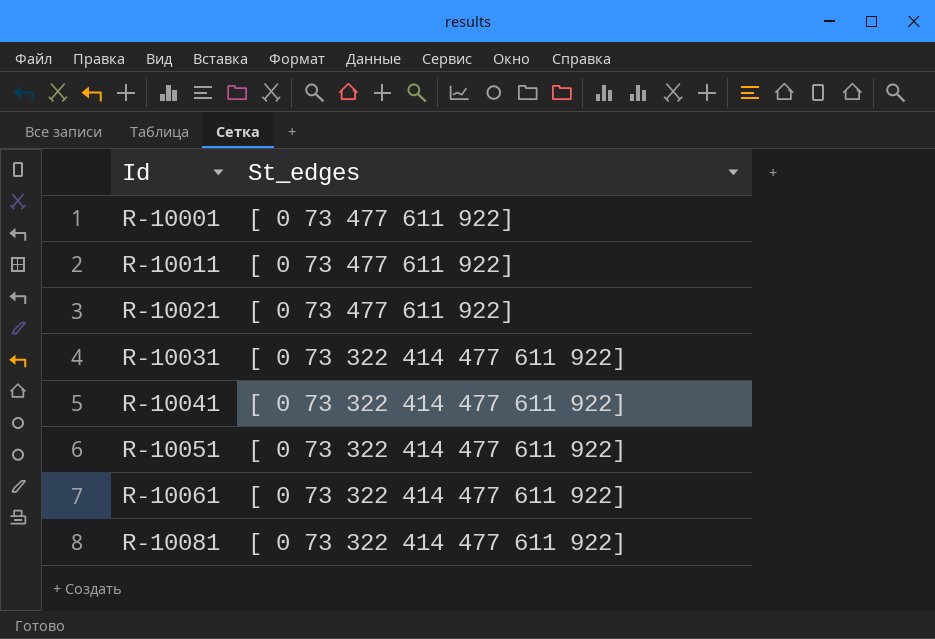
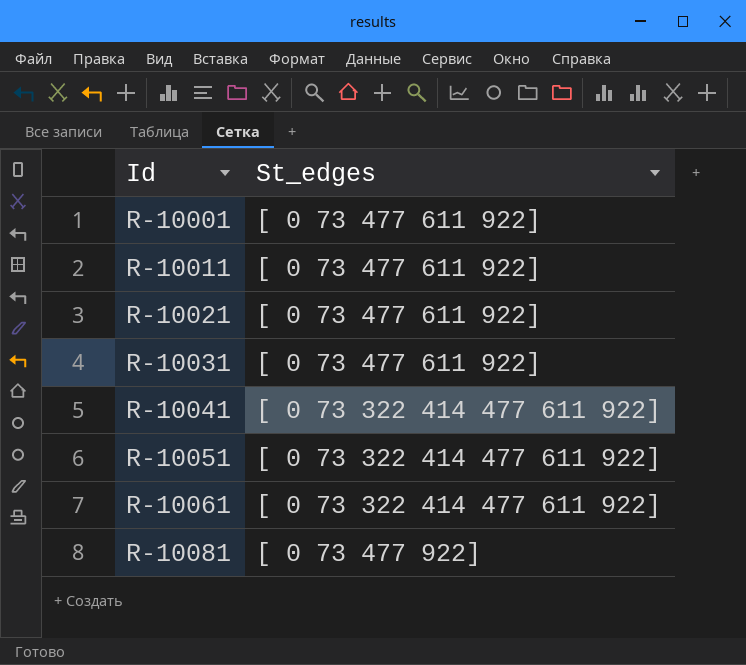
R-10031 | St_edges: [ 0 73 322 414 477 611 922] -> [ 0 73 477 611 922]
R-10081 | St_edges: [ 0 73 322 414 477 611 922] -> [ 0 73 477 922]

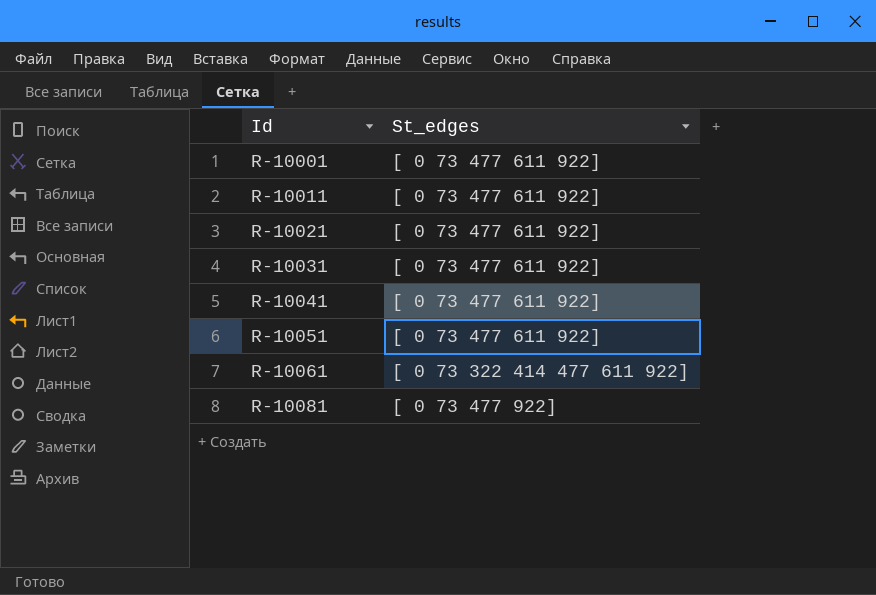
R-10041 | St_edges: [ 0 73 322 414 477 611 922] -> [ 0 73 477 611 922]
R-10051 | St_edges: [ 0 73 322 414 477 611 922] -> [ 0 73 477 611 922]

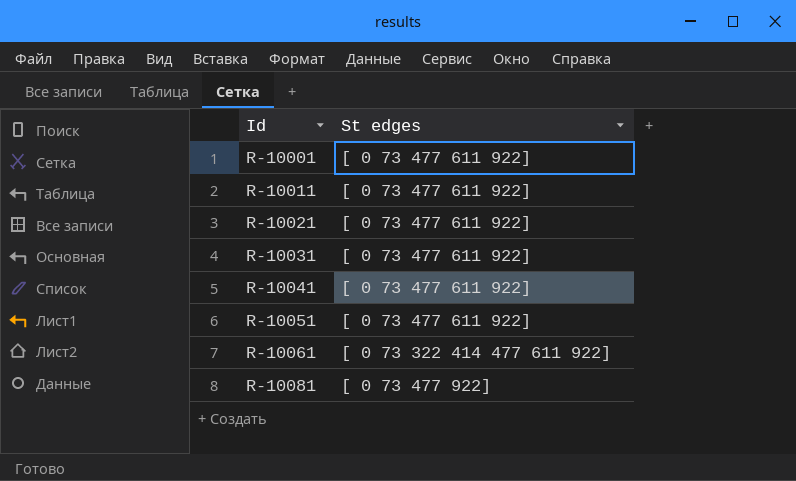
column name: St_edges -> St edges

